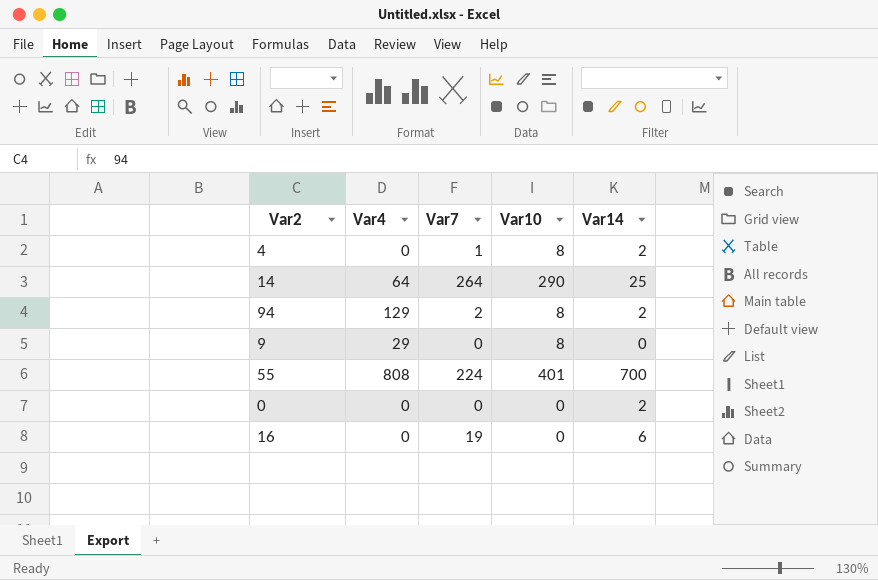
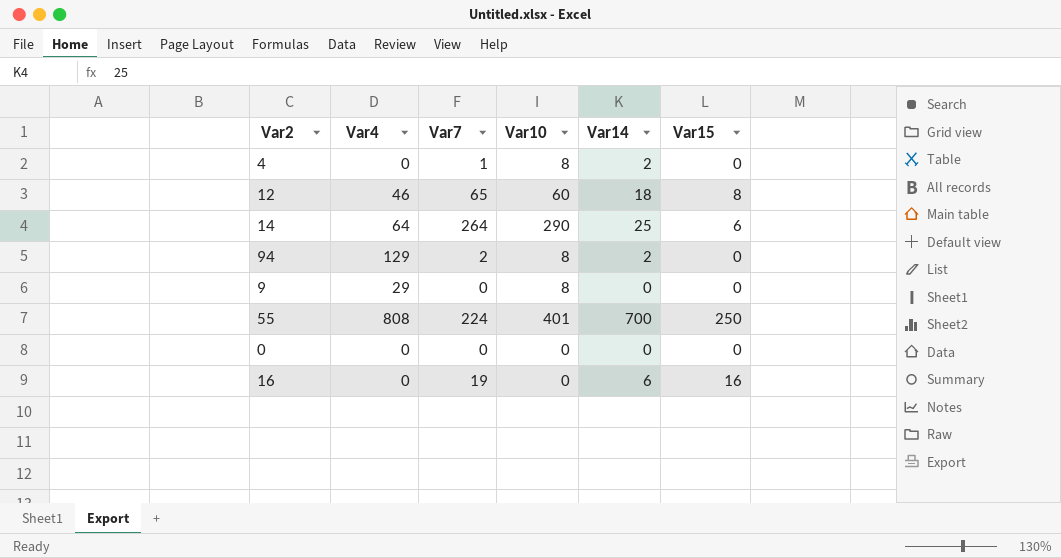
column Var15 | position: none -> 6
row 12: none -> 46 | 65 | 60 | 18 | 8
0 | Var14: 2 -> 0

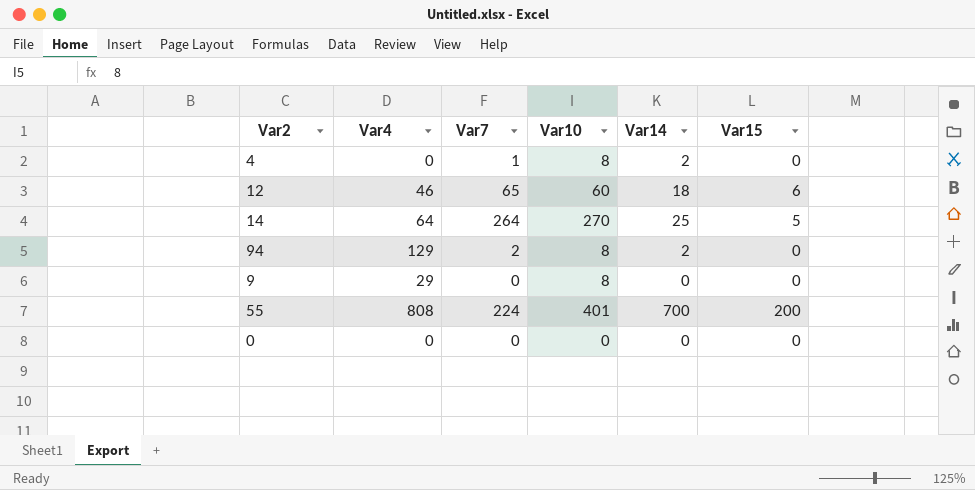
row 16: 0 | 19 | 0 | 6 | 16 -> none
12 | Var15: 8 -> 6
14 | Var10: 290 -> 270
14 | Var15: 6 -> 5
55 | Var15: 250 -> 200

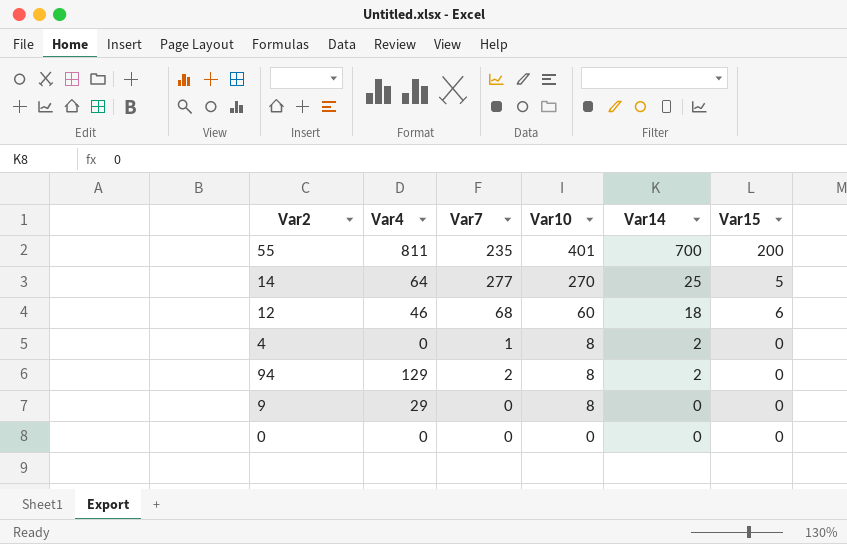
row order: none -> Var10 descending
55 | Var4: 808 -> 811
55 | Var7: 224 -> 235
14 | Var7: 264 -> 277
12 | Var7: 65 -> 68

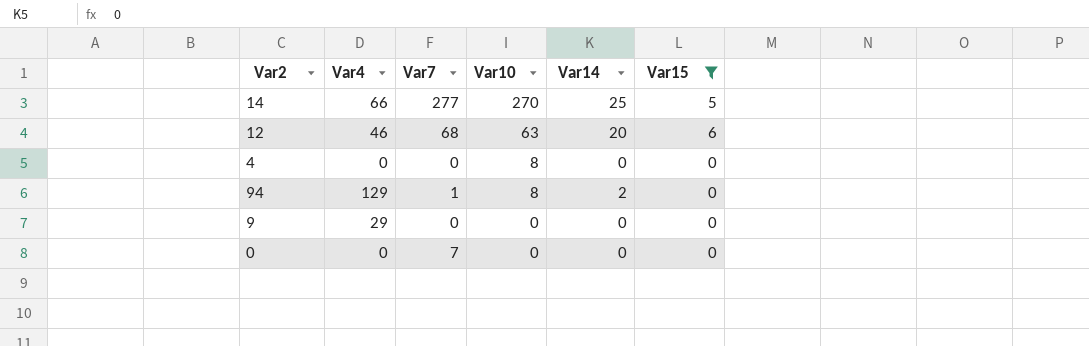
filter: none -> Var15 != 200
14 | Var4: 64 -> 66
12 | Var10: 60 -> 63
12 | Var14: 18 -> 20
4 | Var7: 1 -> 0
4 | Var14: 2 -> 0
94 | Var7: 2 -> 1
9 | Var10: 8 -> 0
0 | Var7: 0 -> 7

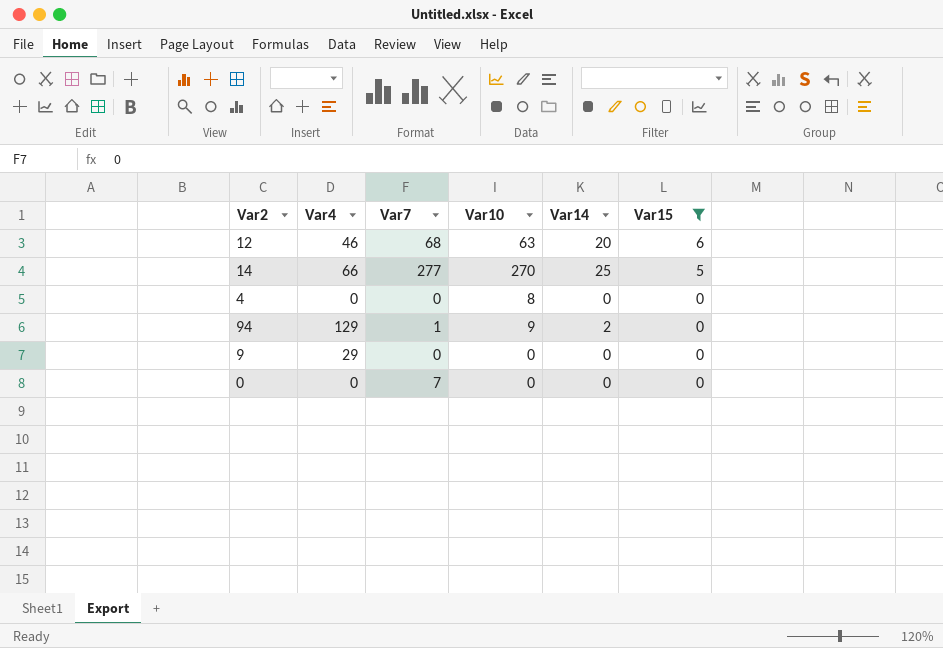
row order: Var10 descending -> Var15 descending
94 | Var10: 8 -> 9

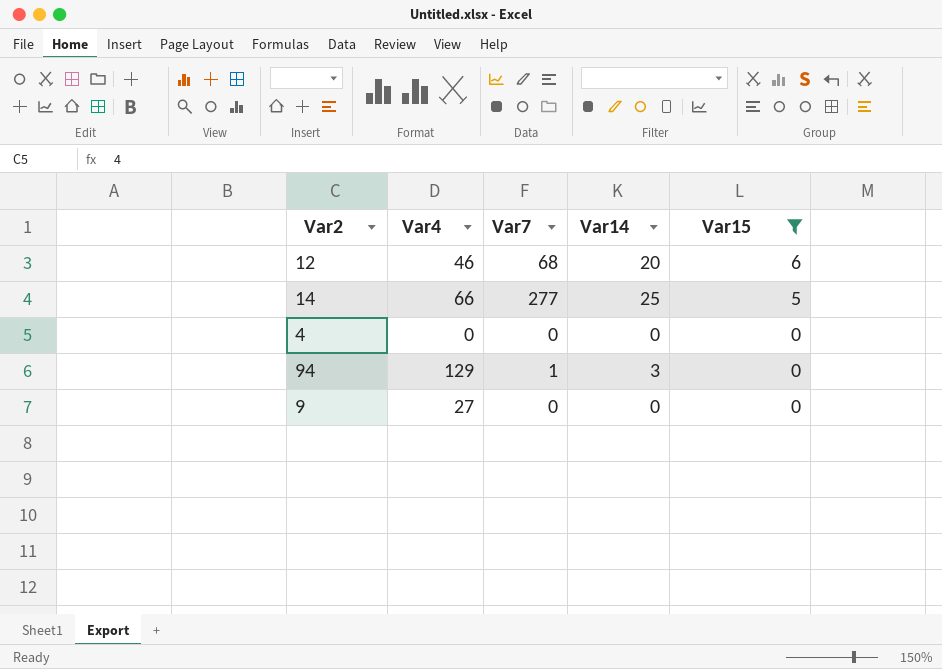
column Var10 | position: 4 -> none
row 0: 0 | 7 | 0 | 0 | 0 -> none
94 | Var14: 2 -> 3
9 | Var4: 29 -> 27

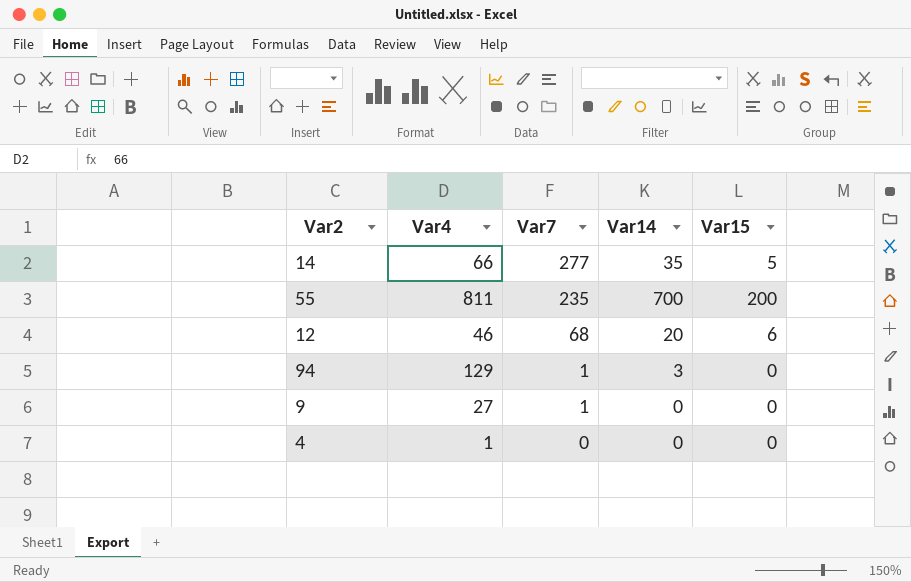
filter: Var15 != 200 -> none
row order: Var15 descending -> Var7 descending
14 | Var14: 25 -> 35
9 | Var7: 0 -> 1
4 | Var4: 0 -> 1

